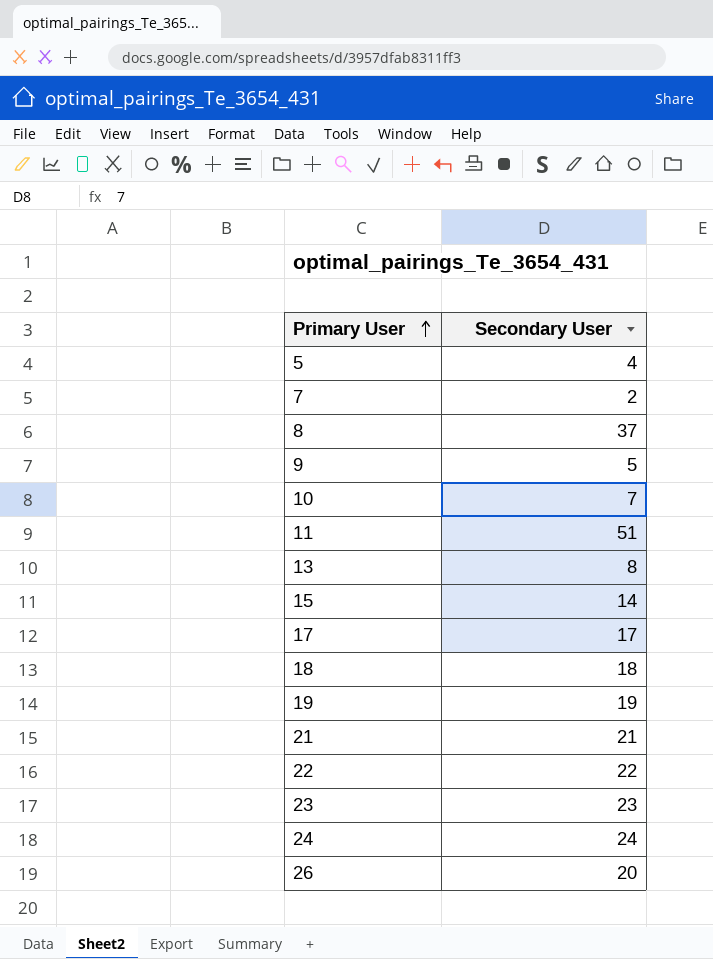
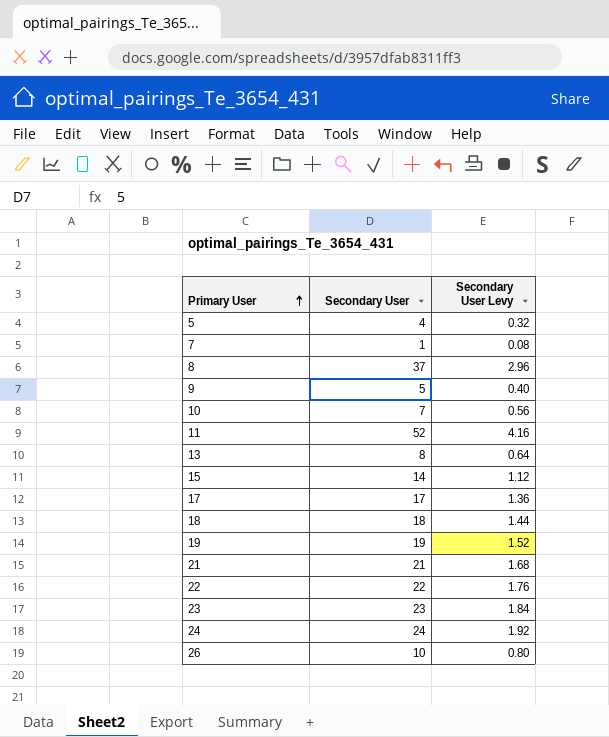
column Secondary User Levy | formula: none -> [Secondary User] * 0.08
7 | Secondary User: 2 -> 1
11 | Secondary User: 51 -> 52
26 | Secondary User: 20 -> 10

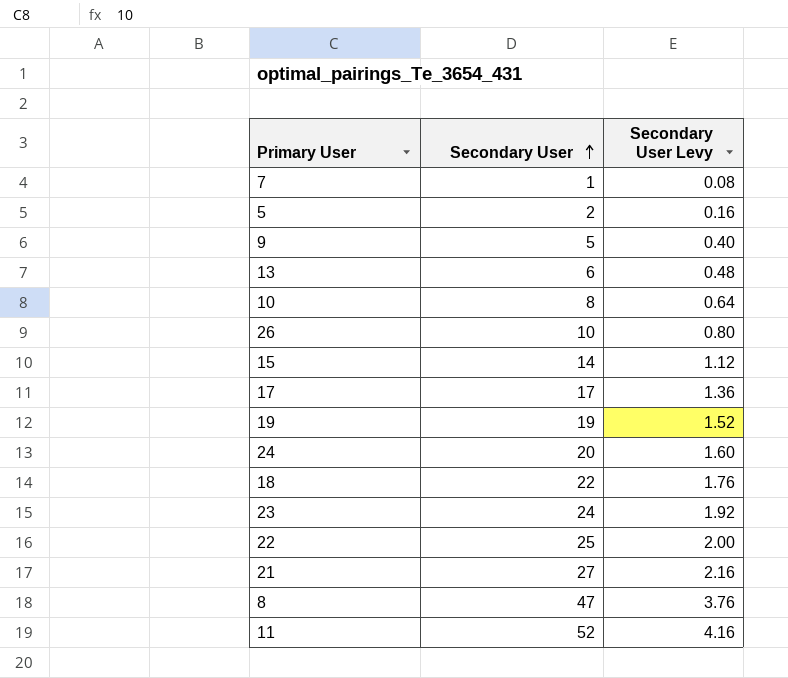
row order: Primary User ascending -> Secondary User ascending
5 | Secondary User: 4 -> 2
5 | Secondary User Levy: 0.32 -> 0.16
13 | Secondary User: 8 -> 6
13 | Secondary User Levy: 0.64 -> 0.48
10 | Secondary User: 7 -> 8
10 | Secondary User Levy: 0.56 -> 0.64
24 | Secondary User: 24 -> 20
24 | Secondary User Levy: 1.92 -> 1.60
18 | Secondary User: 18 -> 22
18 | Secondary User Levy: 1.44 -> 1.76
23 | Secondary User: 23 -> 24
23 | Secondary User Levy: 1.84 -> 1.92
22 | Secondary User: 22 -> 25
22 | Secondary User Levy: 1.76 -> 2.00
21 | Secondary User: 21 -> 27
21 | Secondary User Levy: 1.68 -> 2.16
8 | Secondary User: 37 -> 47
8 | Secondary User Levy: 2.96 -> 3.76

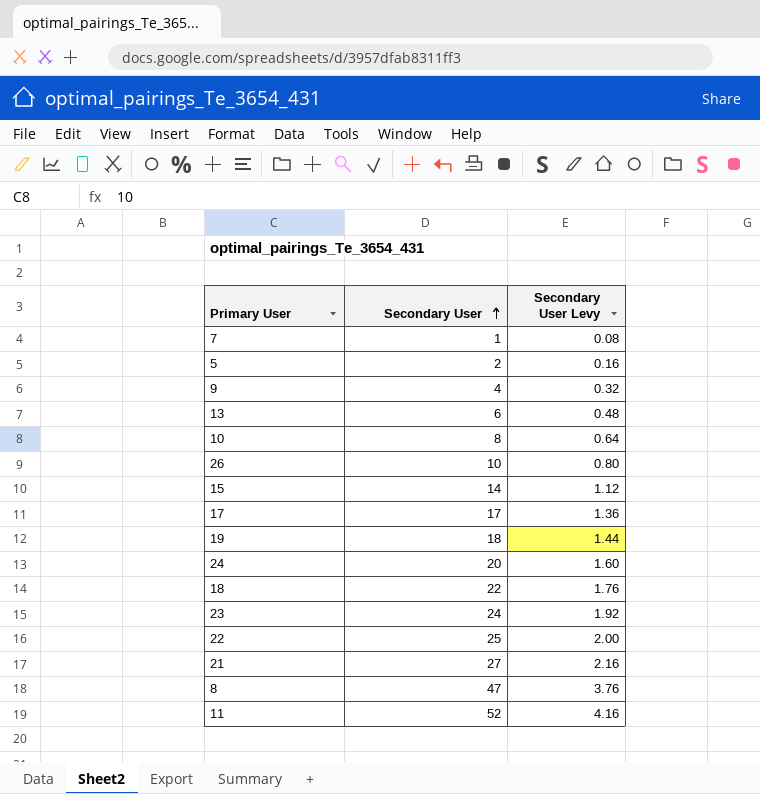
9 | Secondary User: 5 -> 4
9 | Secondary User Levy: 0.40 -> 0.32
19 | Secondary User: 19 -> 18
19 | Secondary User Levy: 1.52 -> 1.44

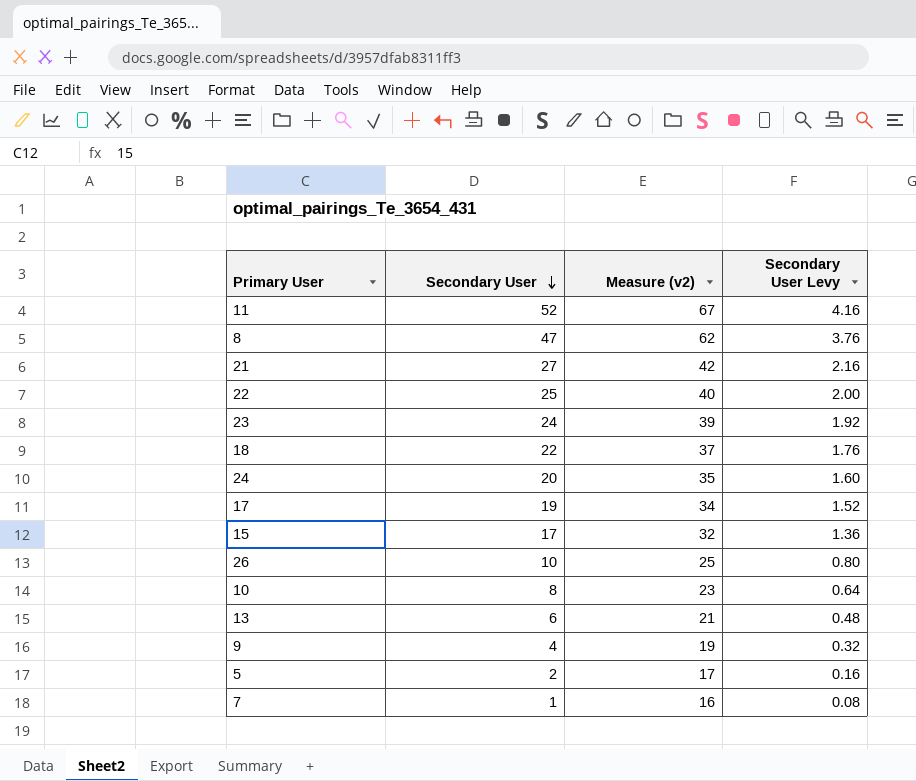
row order: Secondary User ascending -> Secondary User descending
column Measure (v2) | formula: none -> [Secondary User] + 15
row 19: 18 | 1.44 -> none
17 | Secondary User: 17 -> 19
17 | Secondary User Levy: 1.36 -> 1.52
15 | Secondary User: 14 -> 17
15 | Secondary User Levy: 1.12 -> 1.36

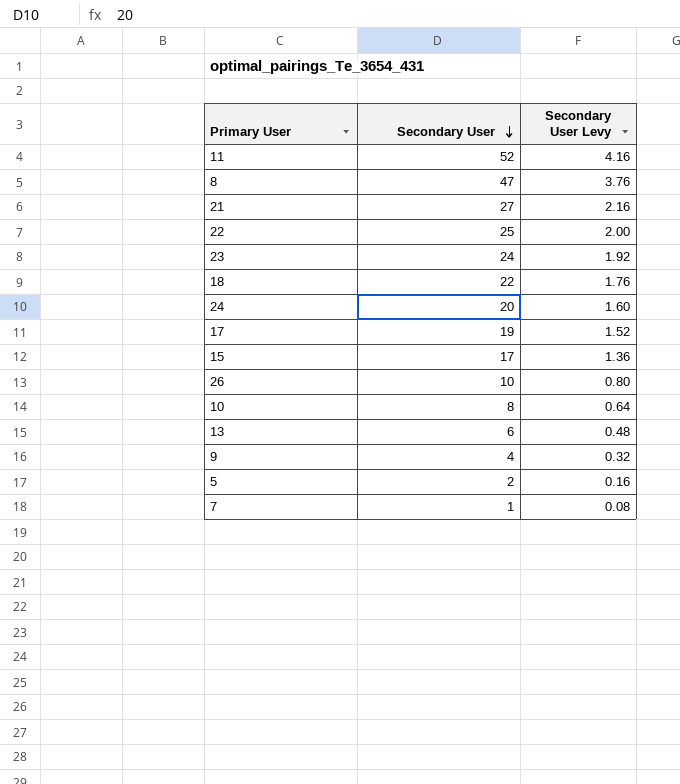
column Measure (v2) | formula: [Secondary User] + 15 -> none

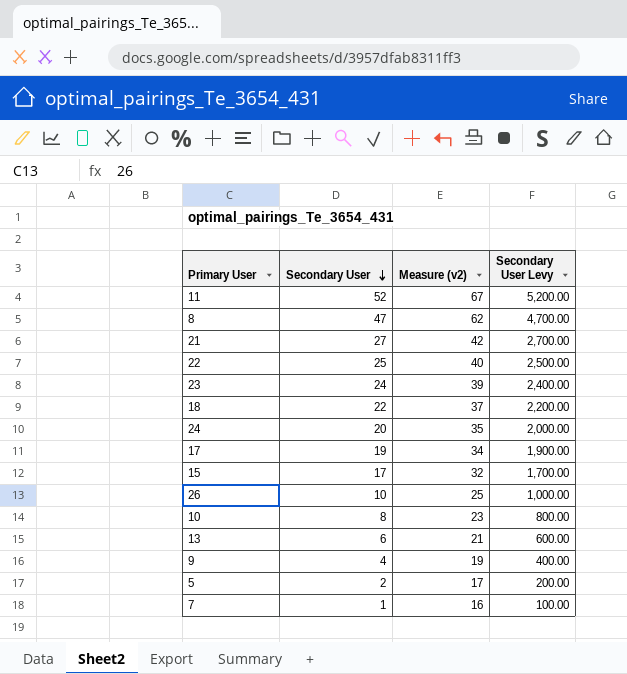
column Measure (v2) | formula: none -> [Secondary User] + 15
column Secondary User Levy | formula: [Secondary User] * 0.08 -> [Secondary User] * 100

